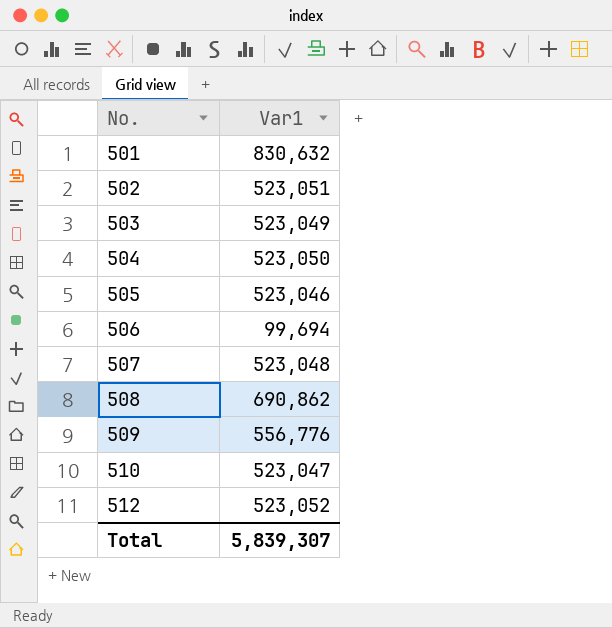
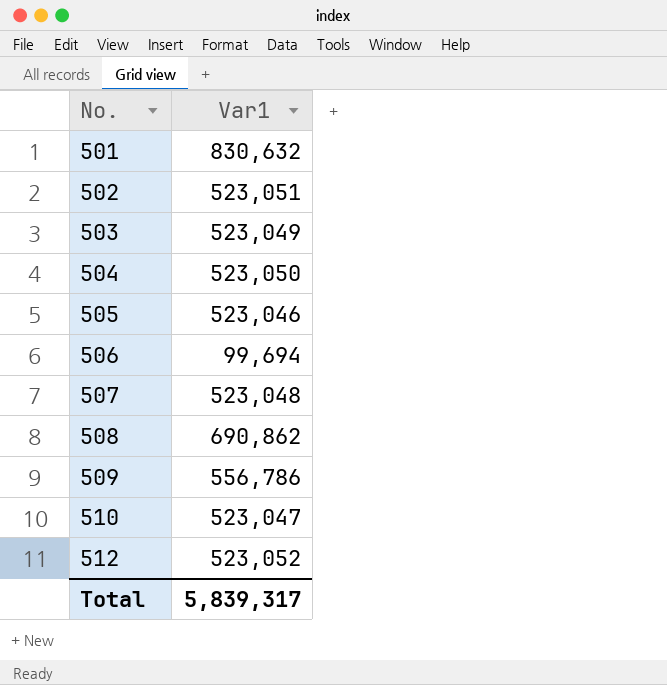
509 | Var1: 556,776 -> 556,786
Total | Var1: 5,839,307 -> 5,839,317

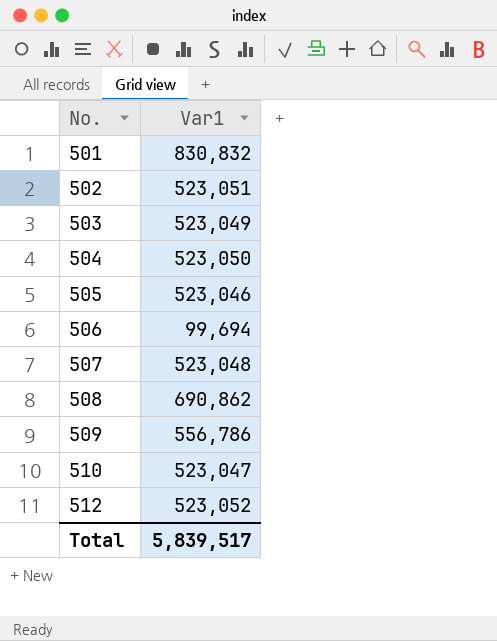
501 | Var1: 830,632 -> 830,832
Total | Var1: 5,839,317 -> 5,839,517

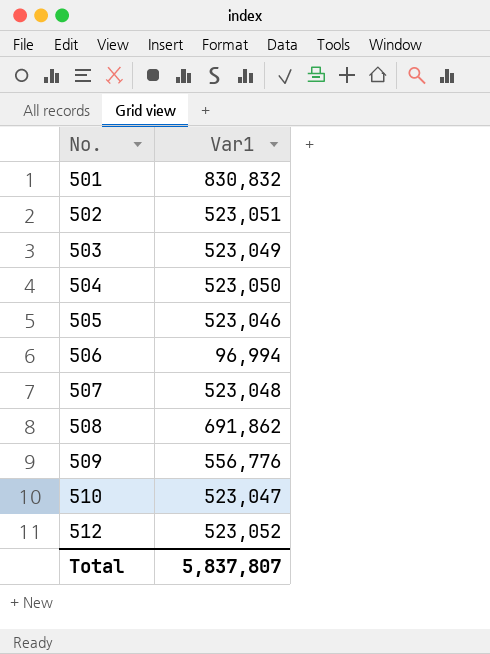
506 | Var1: 99,694 -> 96,994
508 | Var1: 690,862 -> 691,862
509 | Var1: 556,786 -> 556,776
Total | Var1: 5,839,517 -> 5,837,807

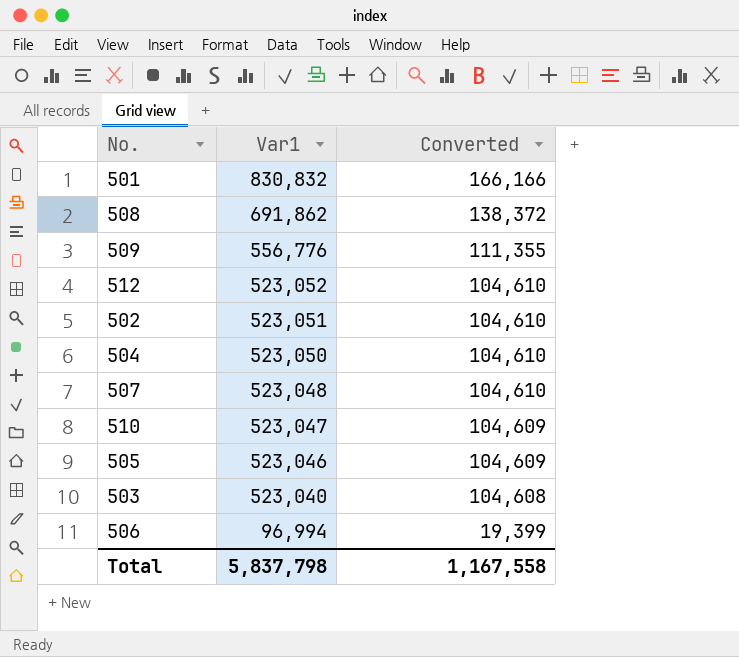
row order: No. ascending -> Var1 descending
column Converted | formula: none -> [Var1] * 0.2
503 | Var1: 523,049 -> 523,040
Total | Var1: 5,837,807 -> 5,837,798

